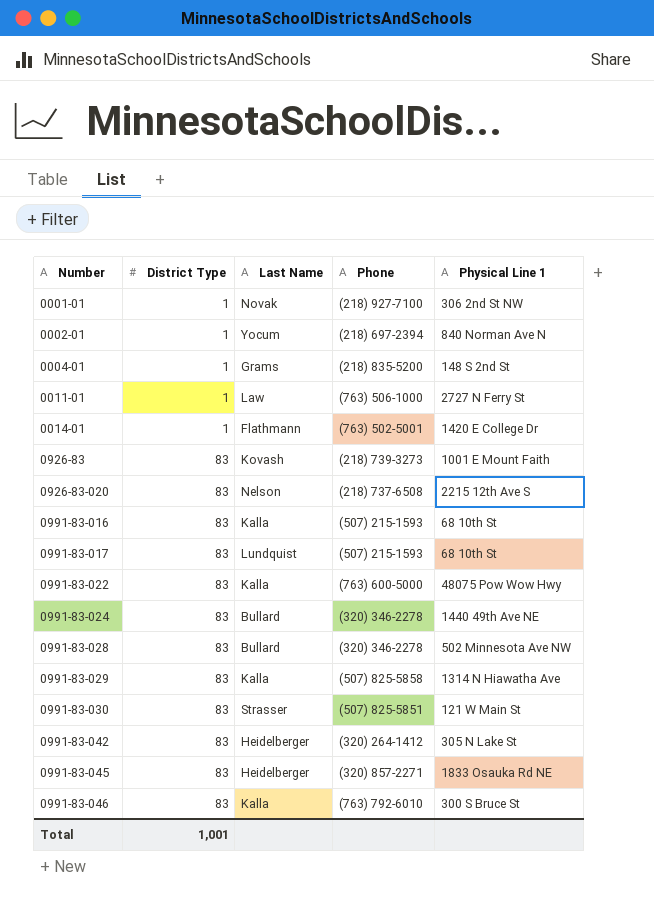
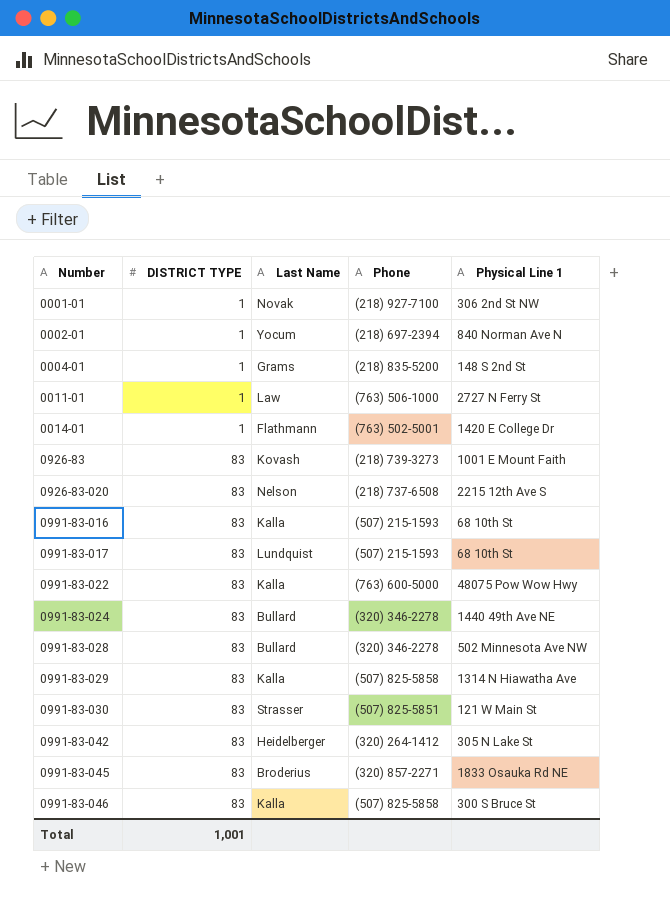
column name: District Type -> DISTRICT TYPE
0991-83-045 | Last Name: Heidelberger -> Broderius
0991-83-046 | Phone: (763) 792-6010 -> (507) 825-5858

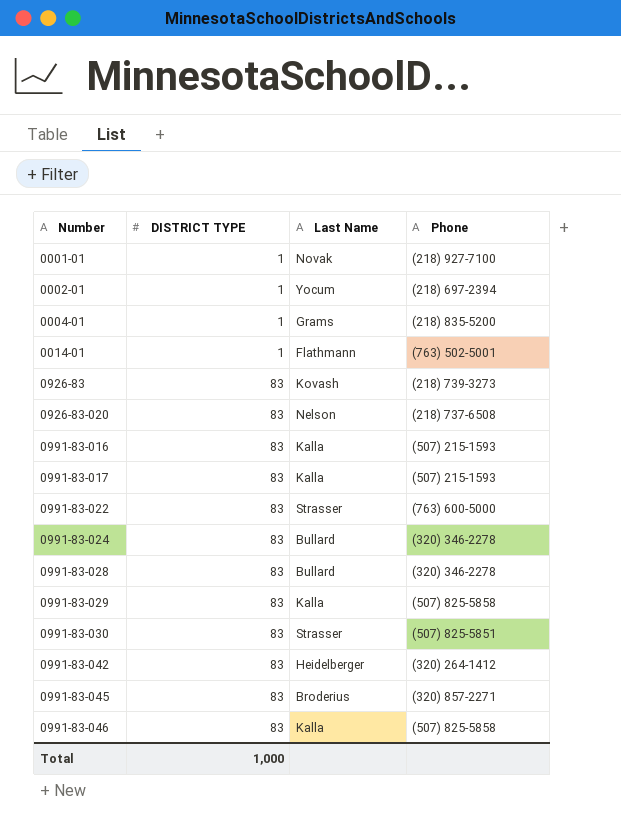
column Physical Line 1 | position: 5 -> none
row 0011-01: 1 | Law | (763) 506-1000 | 2727 N Ferry St -> none
0991-83-017 | Last Name: Lundquist -> Kalla
0991-83-022 | Last Name: Kalla -> Strasser
Total | DISTRICT TYPE: 1,001 -> 1,000

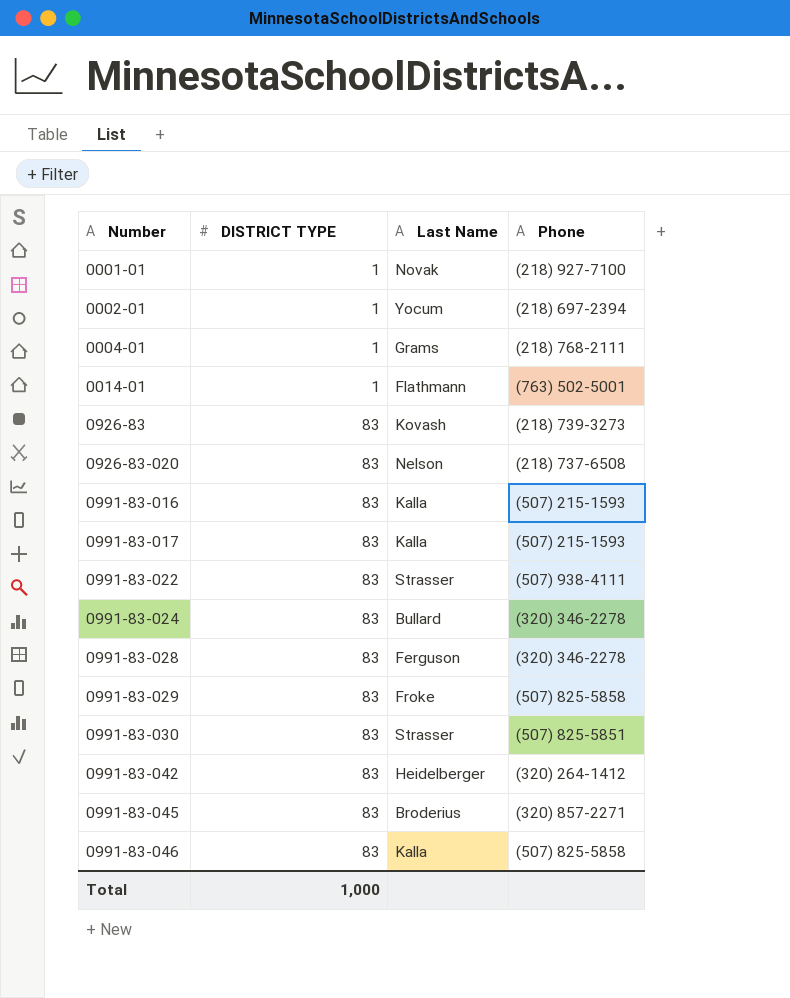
0004-01 | Phone: (218) 835-5200 -> (218) 768-2111
0991-83-022 | Phone: (763) 600-5000 -> (507) 938-4111
0991-83-028 | Last Name: Bullard -> Ferguson
0991-83-029 | Last Name: Kalla -> Froke

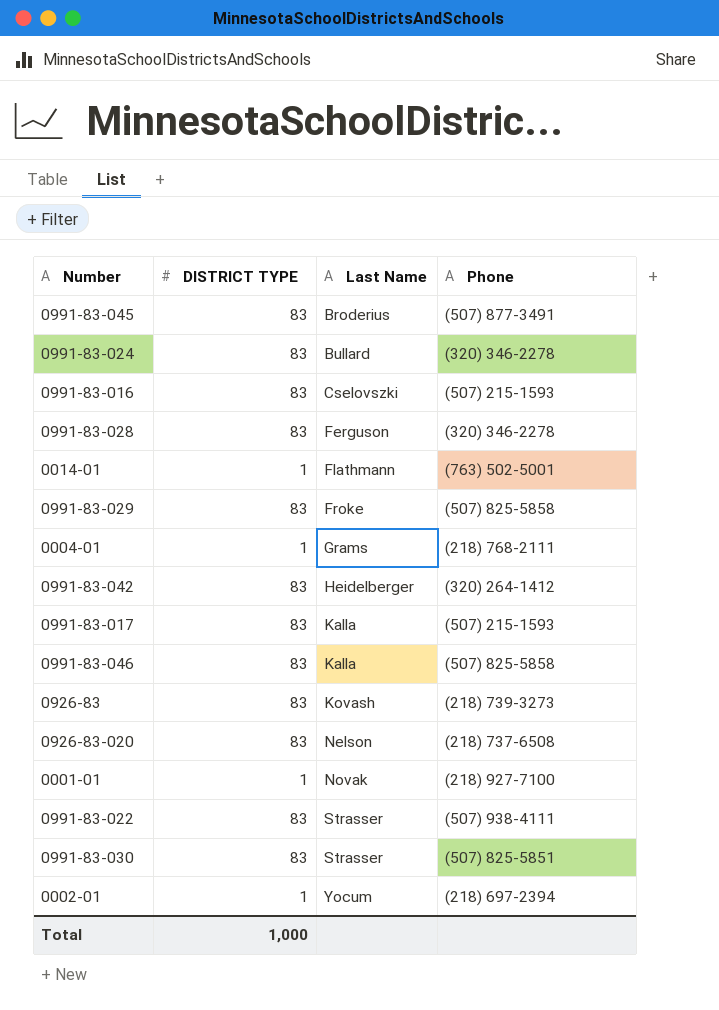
row order: Number ascending -> Last Name ascending
0991-83-045 | Phone: (320) 857-2271 -> (507) 877-3491
0991-83-016 | Last Name: Kalla -> Cselovszki

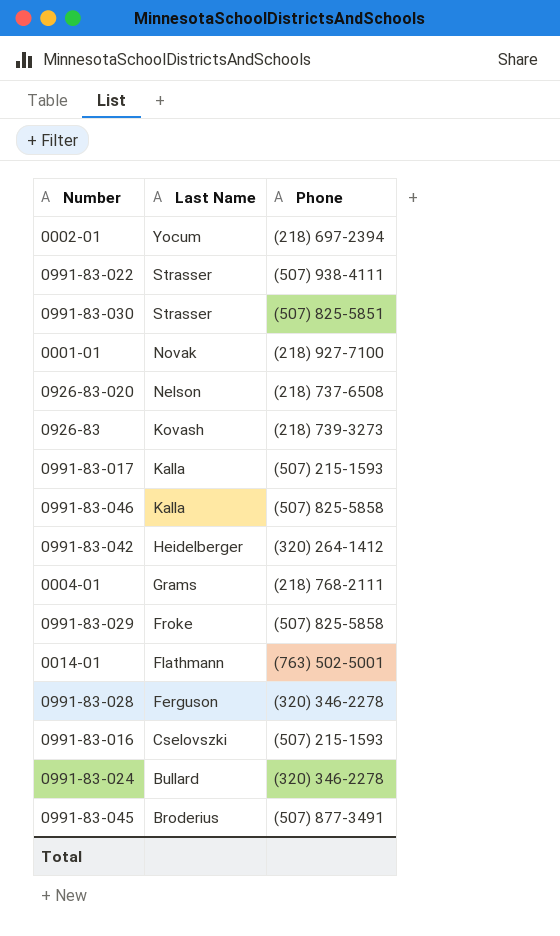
row order: Last Name ascending -> Last Name descending
column DISTRICT TYPE | position: 2 -> none

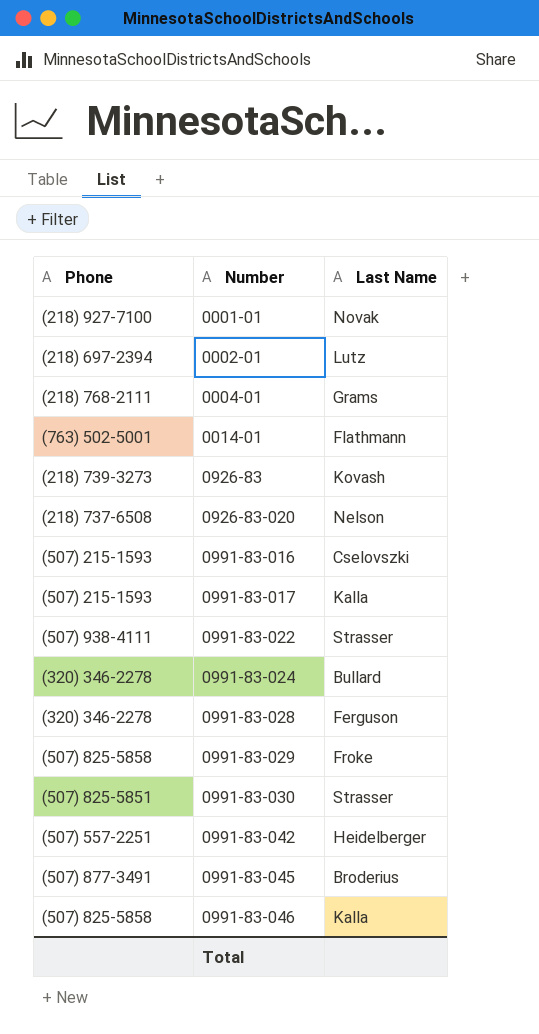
row order: Last Name descending -> Number ascending
column Phone | position: 3 -> 1
0002-01 | Last Name: Yocum -> Lutz
0991-83-042 | Phone: (320) 264-1412 -> (507) 557-2251

